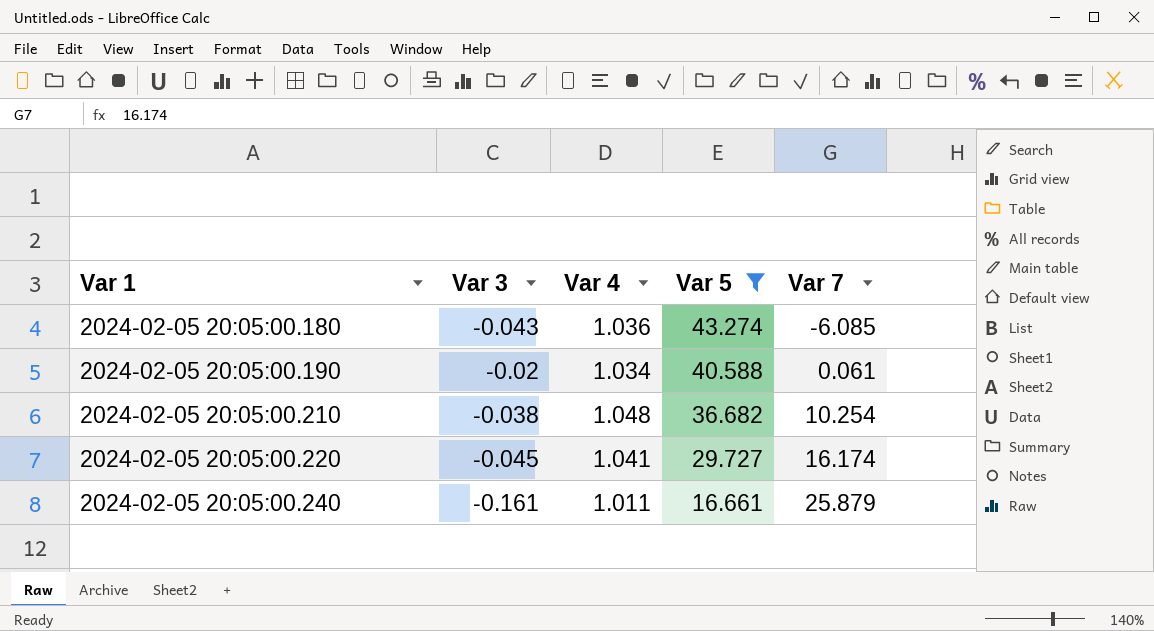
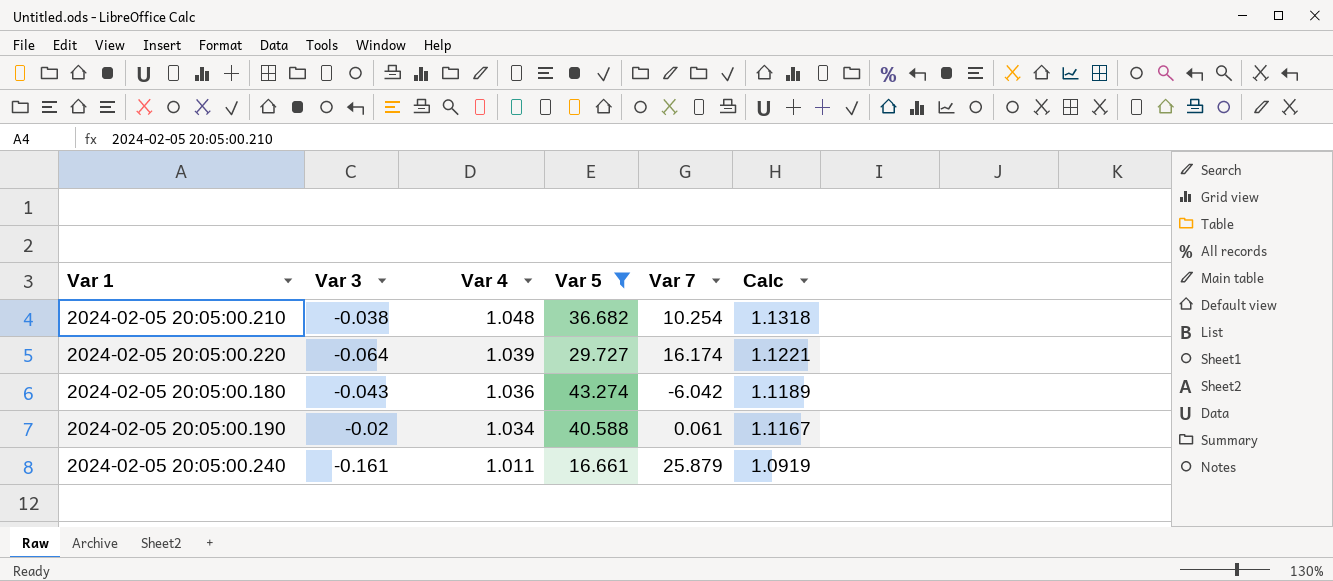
row order: Var 1 ascending -> Var 4 descending
column Calc | formula: none -> [Var 4] * 1.08
2024-02-05 20:05:00.220 | Var 3: -0.045 -> -0.064
2024-02-05 20:05:00.220 | Var 4: 1.041 -> 1.039
2024-02-05 20:05:00.180 | Var 7: -6.085 -> -6.042

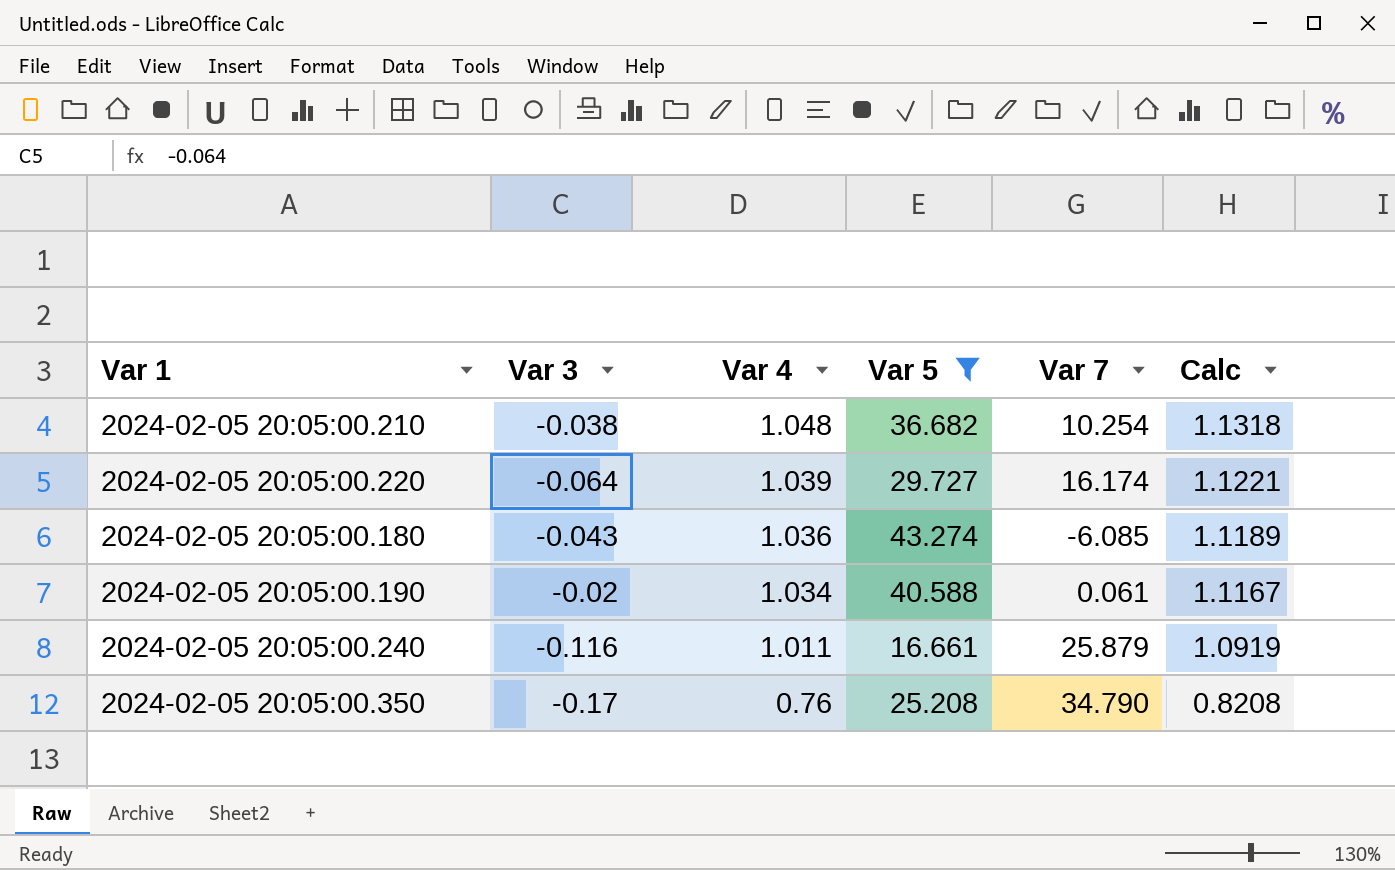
2024-02-05 20:05:00.180 | Var 7: -6.042 -> -6.085
2024-02-05 20:05:00.240 | Var 3: -0.161 -> -0.116
row 2024-02-05 20:05:00.350: none -> -0.17 | 0.76 | 25.208 | 34.790 | 0.8208

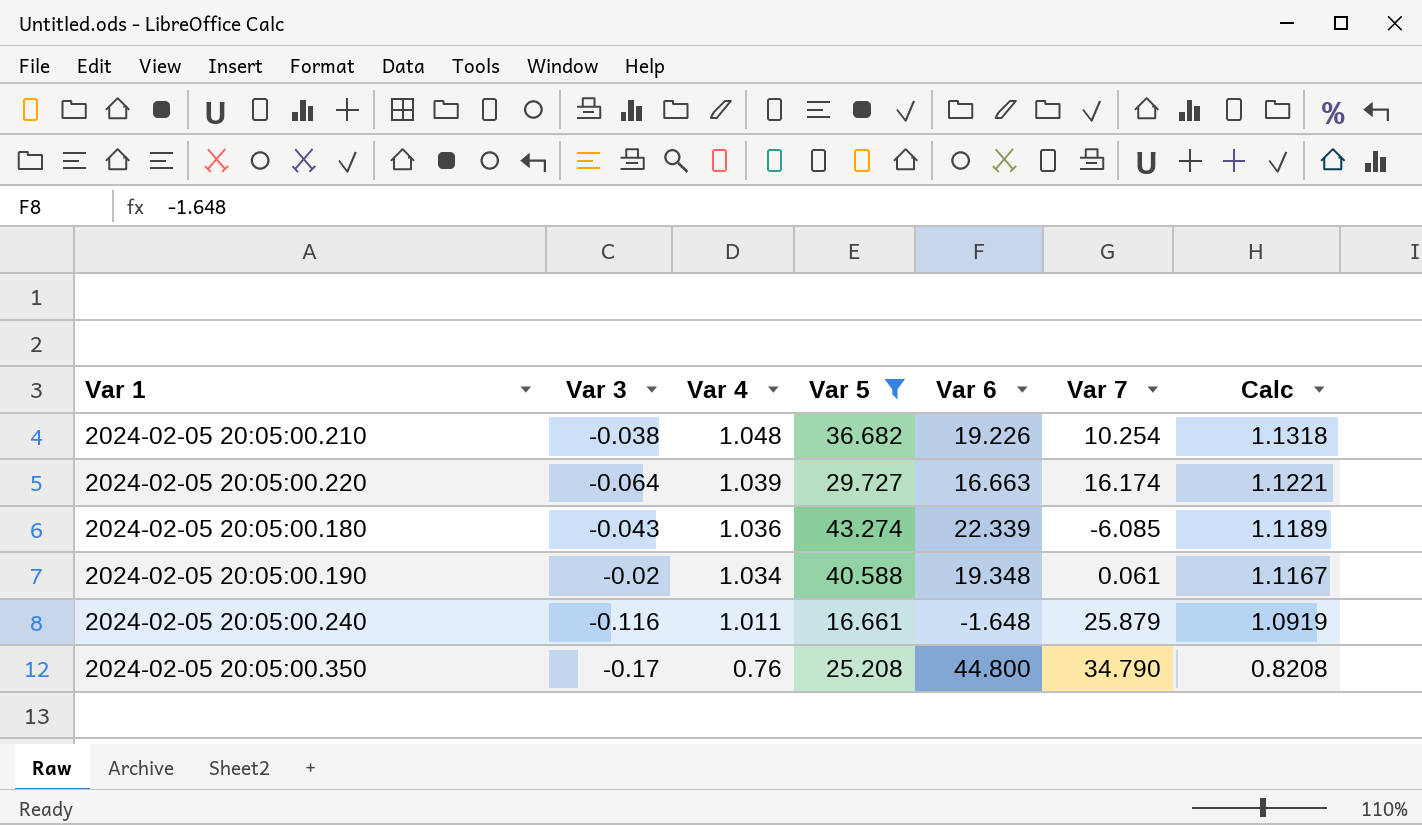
column Var 6 | position: none -> 5

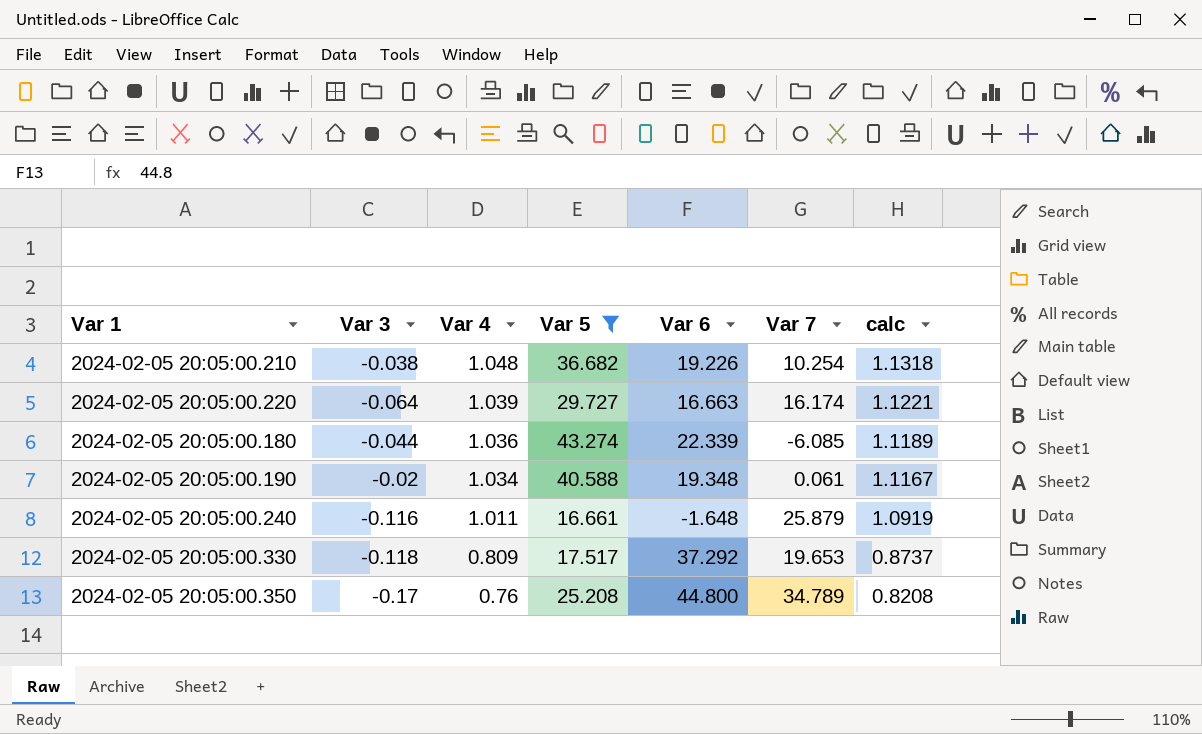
column name: Calc -> calc
2024-02-05 20:05:00.180 | Var 3: -0.043 -> -0.044
row 2024-02-05 20:05:00.330: none -> -0.118 | 0.809 | 17.517 | 37.292 | 19.653 | 0.8737
2024-02-05 20:05:00.350 | Var 7: 34.790 -> 34.789

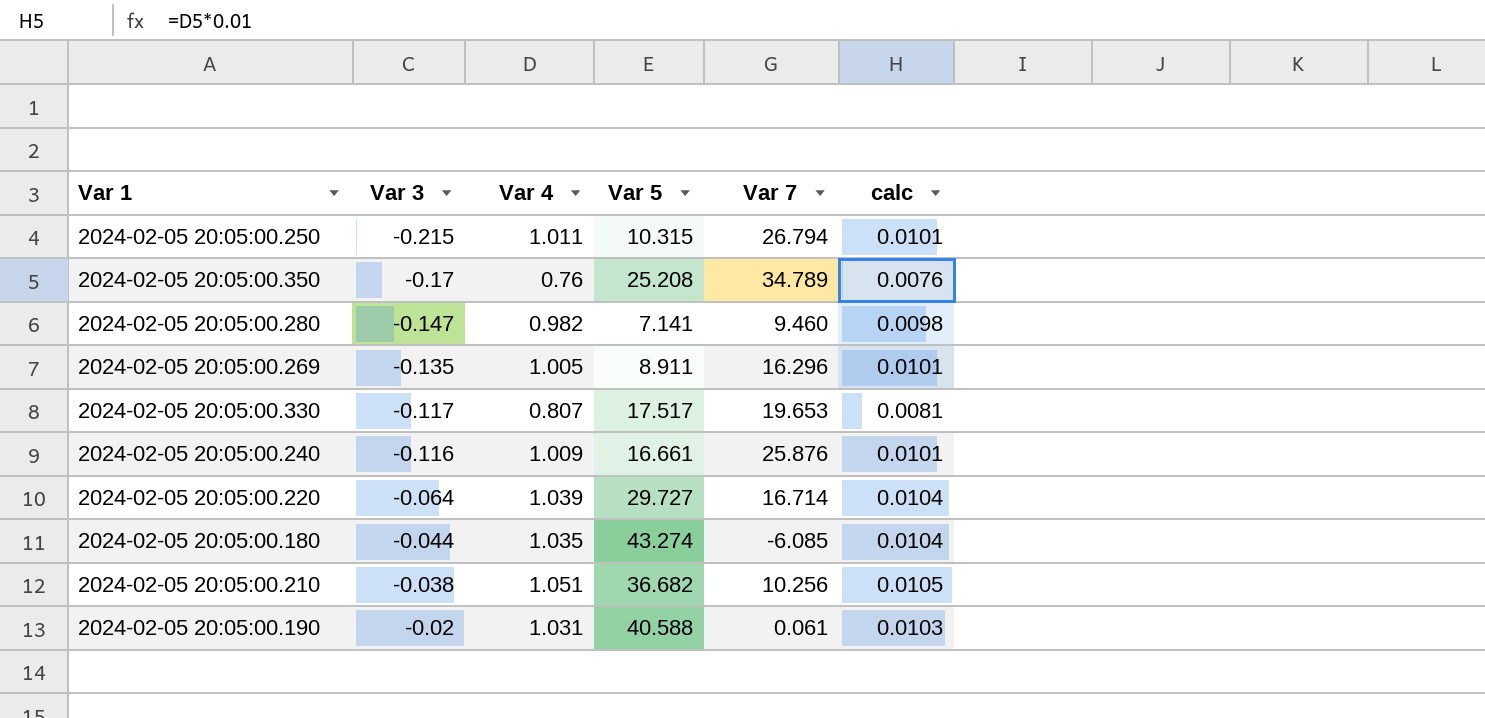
filter: Var 5 >= 16.661 -> none
row order: Var 4 descending -> Var 3 ascending
column Var 6 | position: 5 -> none
column calc | formula: [Var 4] * 1.08 -> [Var 4] * 0.01
2024-02-05 20:05:00.330 | Var 3: -0.118 -> -0.117
2024-02-05 20:05:00.330 | Var 4: 0.809 -> 0.807
2024-02-05 20:05:00.240 | Var 4: 1.011 -> 1.009
2024-02-05 20:05:00.240 | Var 7: 25.879 -> 25.876
2024-02-05 20:05:00.220 | Var 7: 16.174 -> 16.714
2024-02-05 20:05:00.180 | Var 4: 1.036 -> 1.035
2024-02-05 20:05:00.210 | Var 4: 1.048 -> 1.051
2024-02-05 20:05:00.210 | Var 7: 10.254 -> 10.256
2024-02-05 20:05:00.190 | Var 4: 1.034 -> 1.031

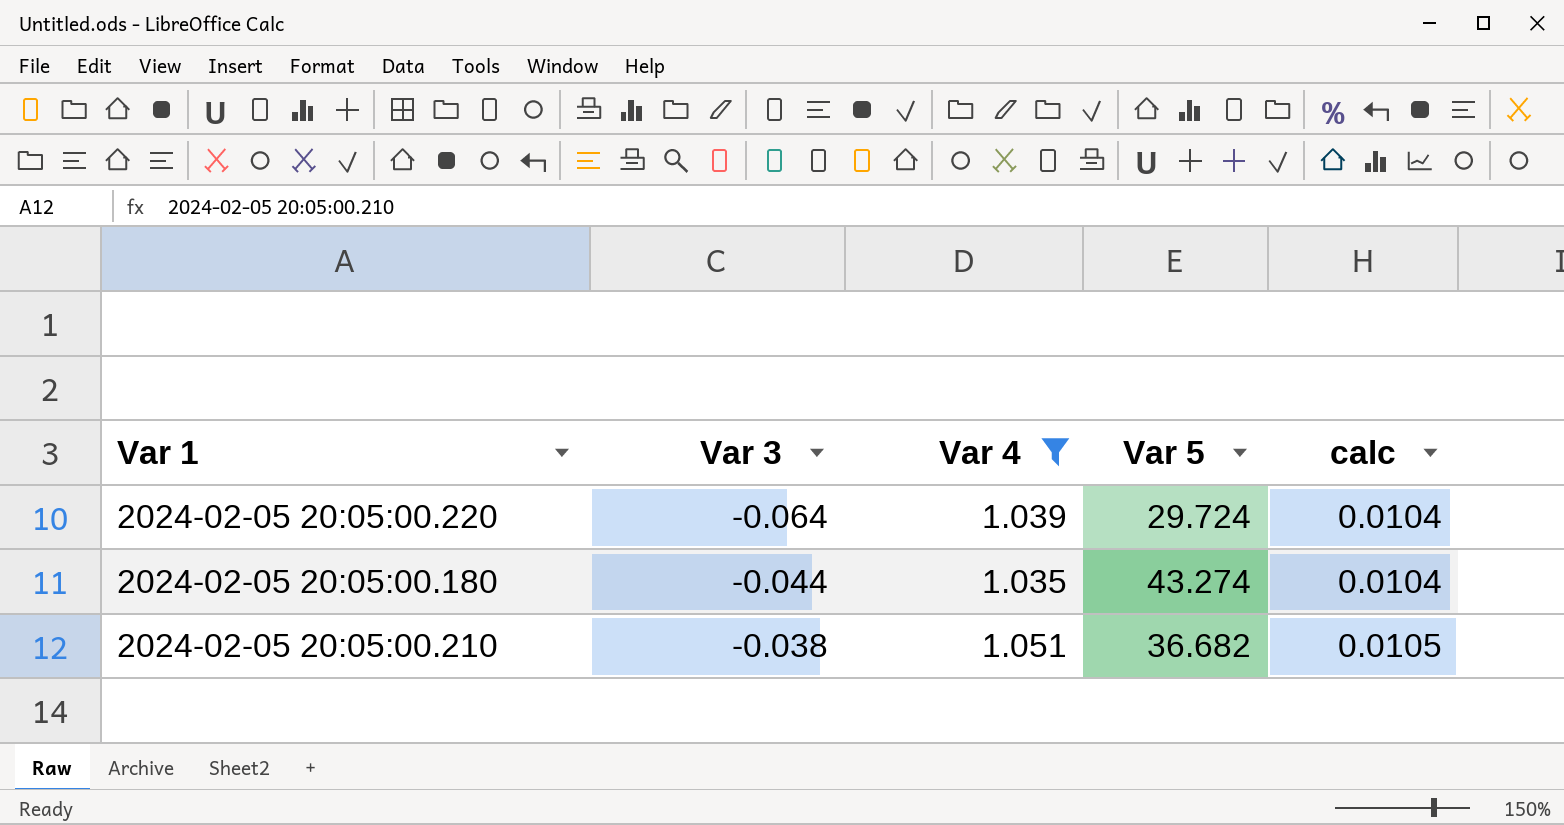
filter: none -> Var 4 >= 1.035
column Var 7 | position: 5 -> none
2024-02-05 20:05:00.220 | Var 5: 29.727 -> 29.724

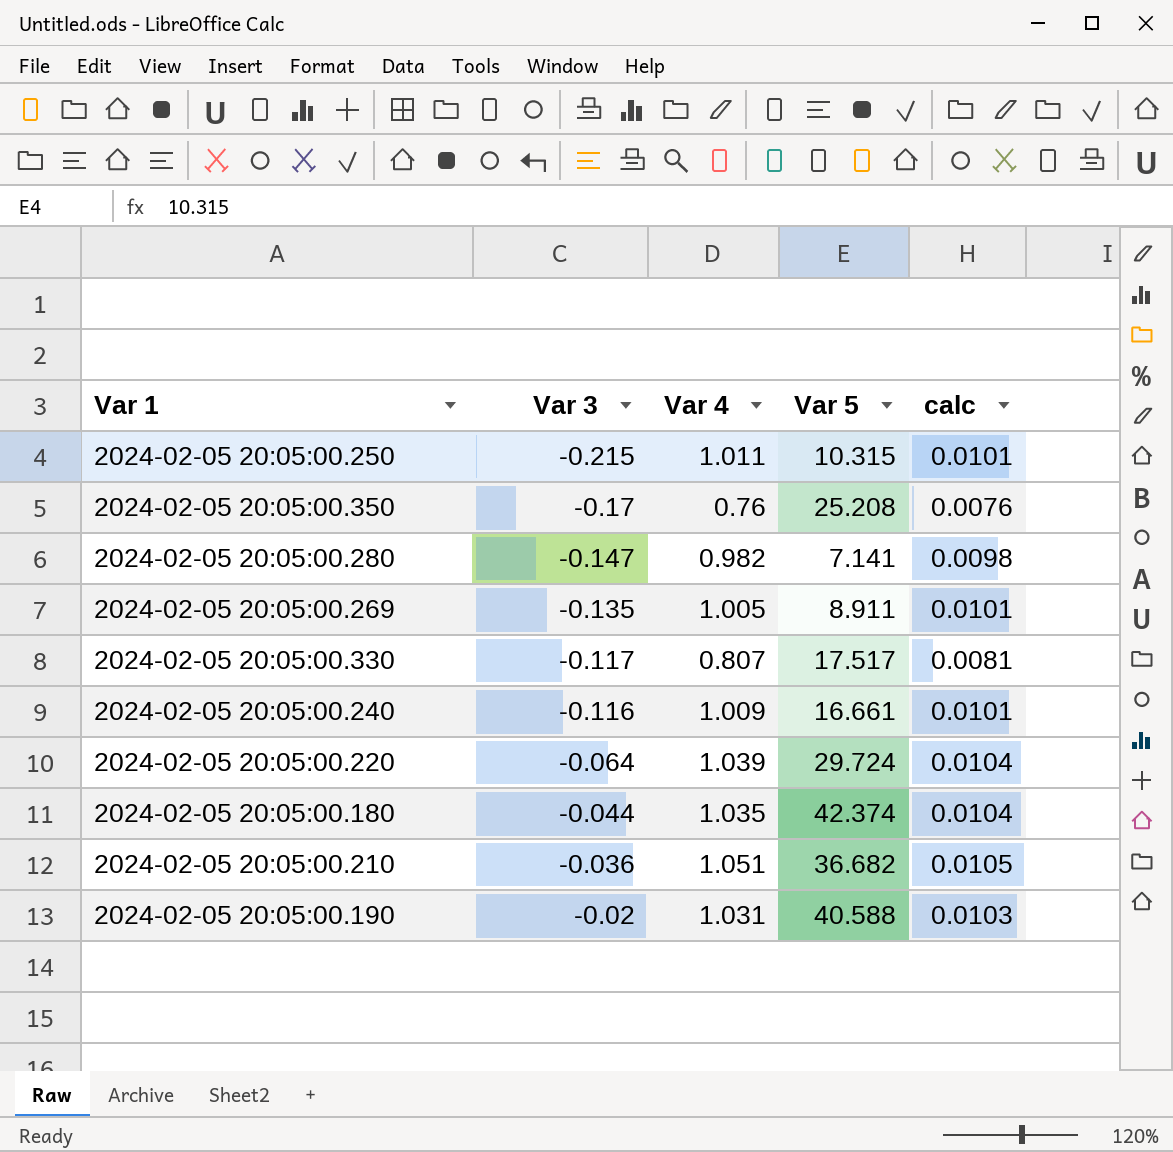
filter: Var 4 >= 1.035 -> none
2024-02-05 20:05:00.180 | Var 5: 43.274 -> 42.374
2024-02-05 20:05:00.210 | Var 3: -0.038 -> -0.036

